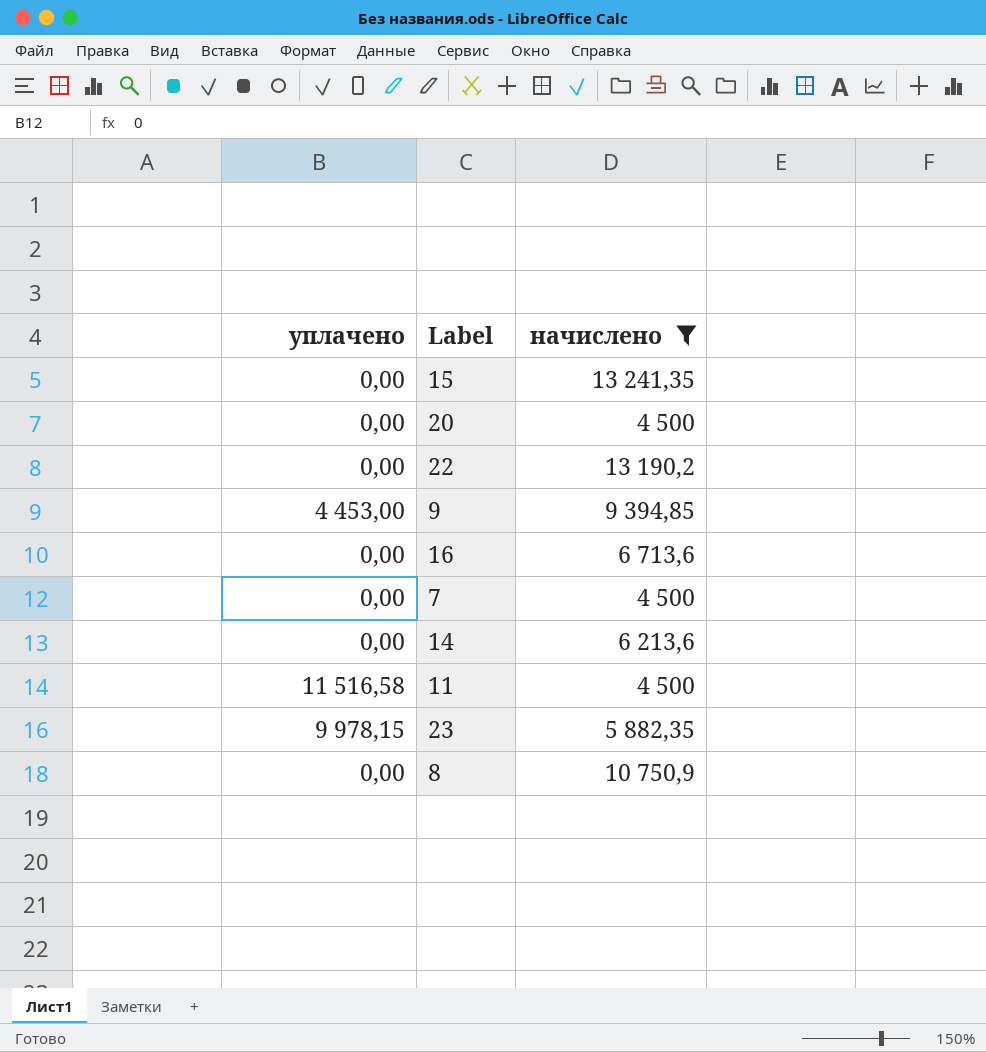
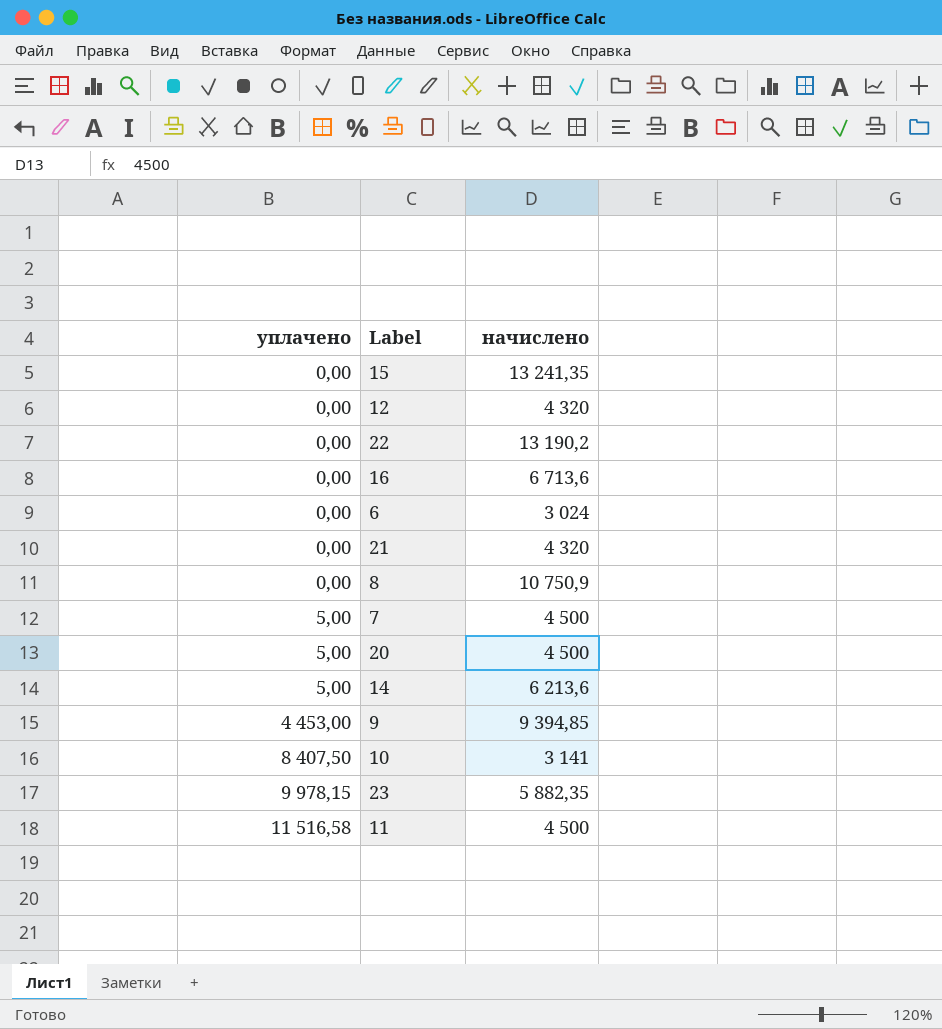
filter: начислено >= 4 500 -> none
row order: none -> уплачено ascending
7 | уплачено: 0,00 -> 5,00
20 | уплачено: 0,00 -> 5,00
14 | уплачено: 0,00 -> 5,00

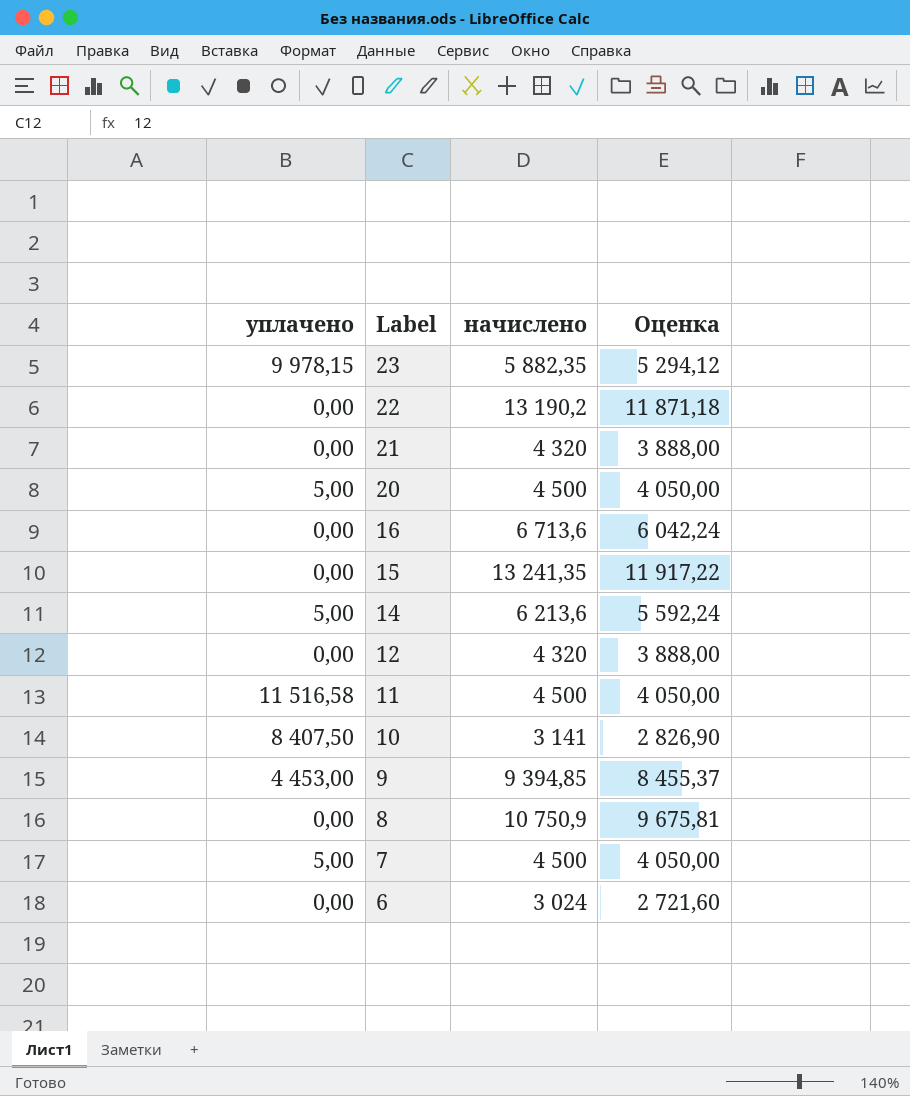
row order: уплачено ascending -> Label descending
column Оценка | formula: none -> [начислено] * 0,9

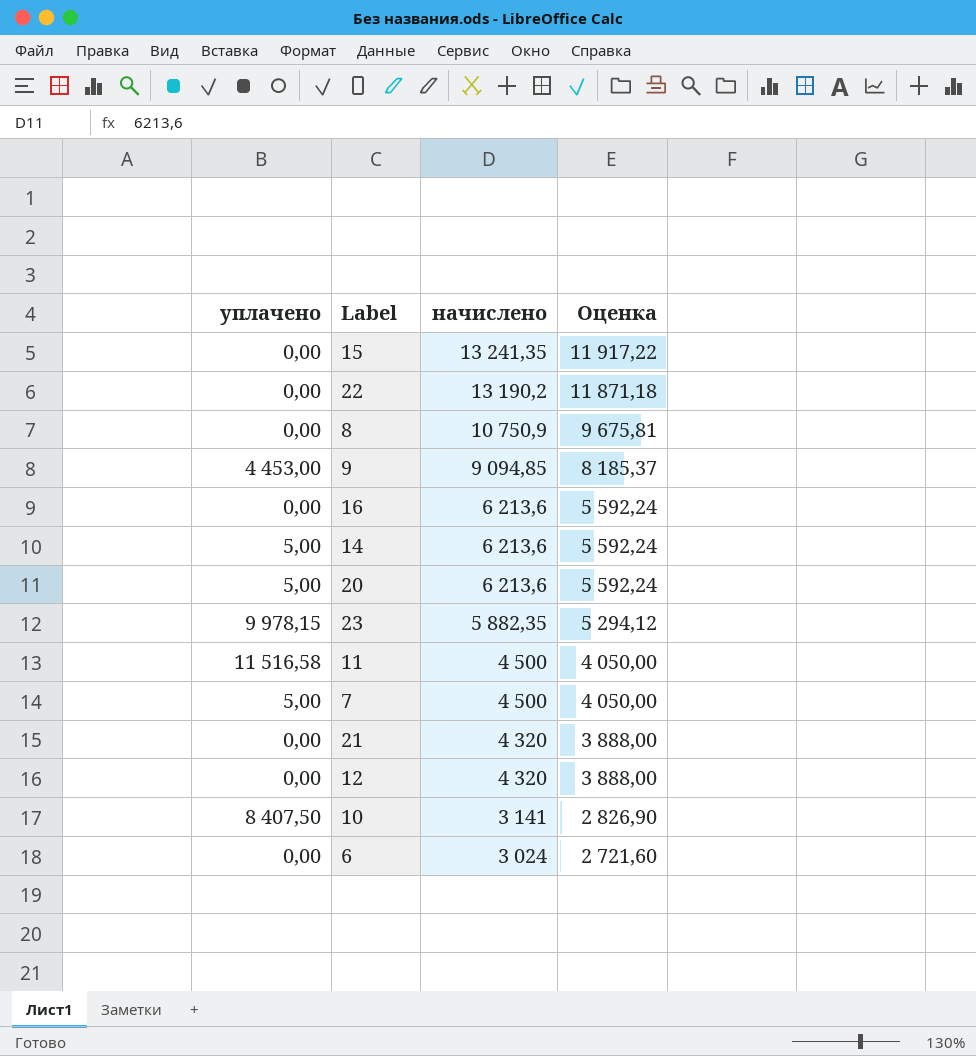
row order: Label descending -> начислено descending
9 | начислено: 9 394,85 -> 9 094,85
9 | Оценка: 8 455,37 -> 8 185,37
16 | начислено: 6 713,6 -> 6 213,6
16 | Оценка: 6 042,24 -> 5 592,24
20 | начислено: 4 500 -> 6 213,6
20 | Оценка: 4 050,00 -> 5 592,24

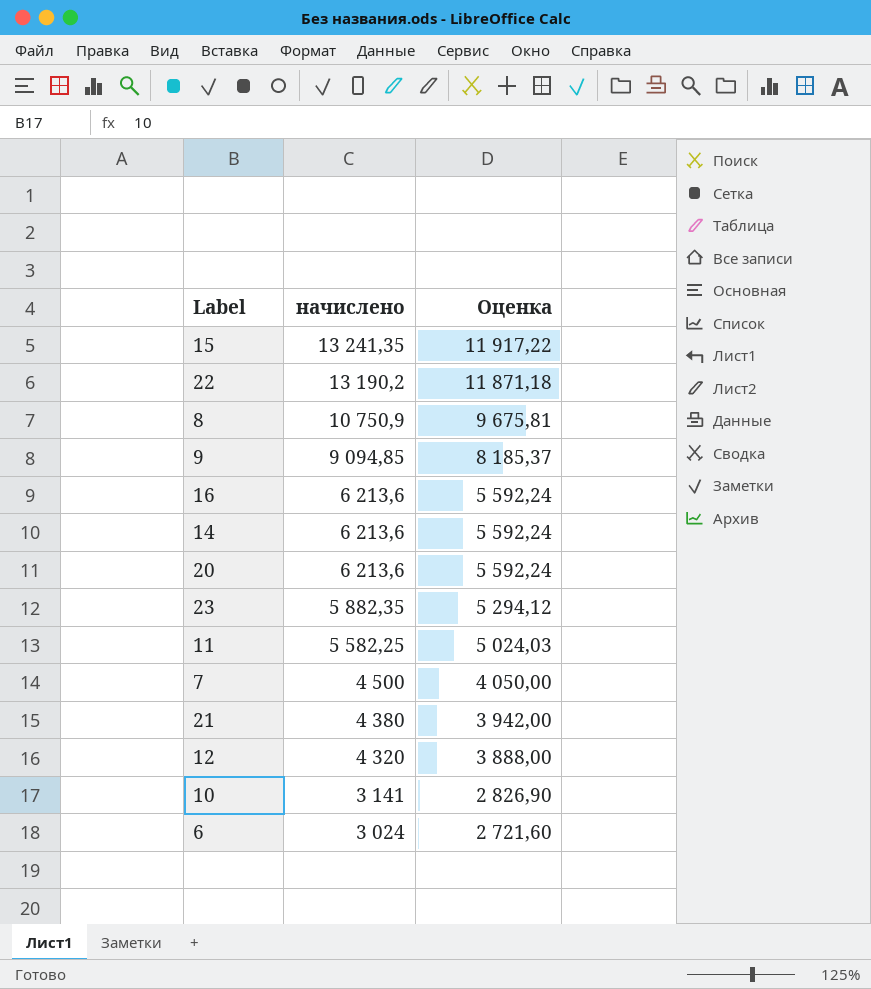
column уплачено | position: 1 -> none
11 | начислено: 4 500 -> 5 582,25
11 | Оценка: 4 050,00 -> 5 024,03
21 | начислено: 4 320 -> 4 380
21 | Оценка: 3 888,00 -> 3 942,00

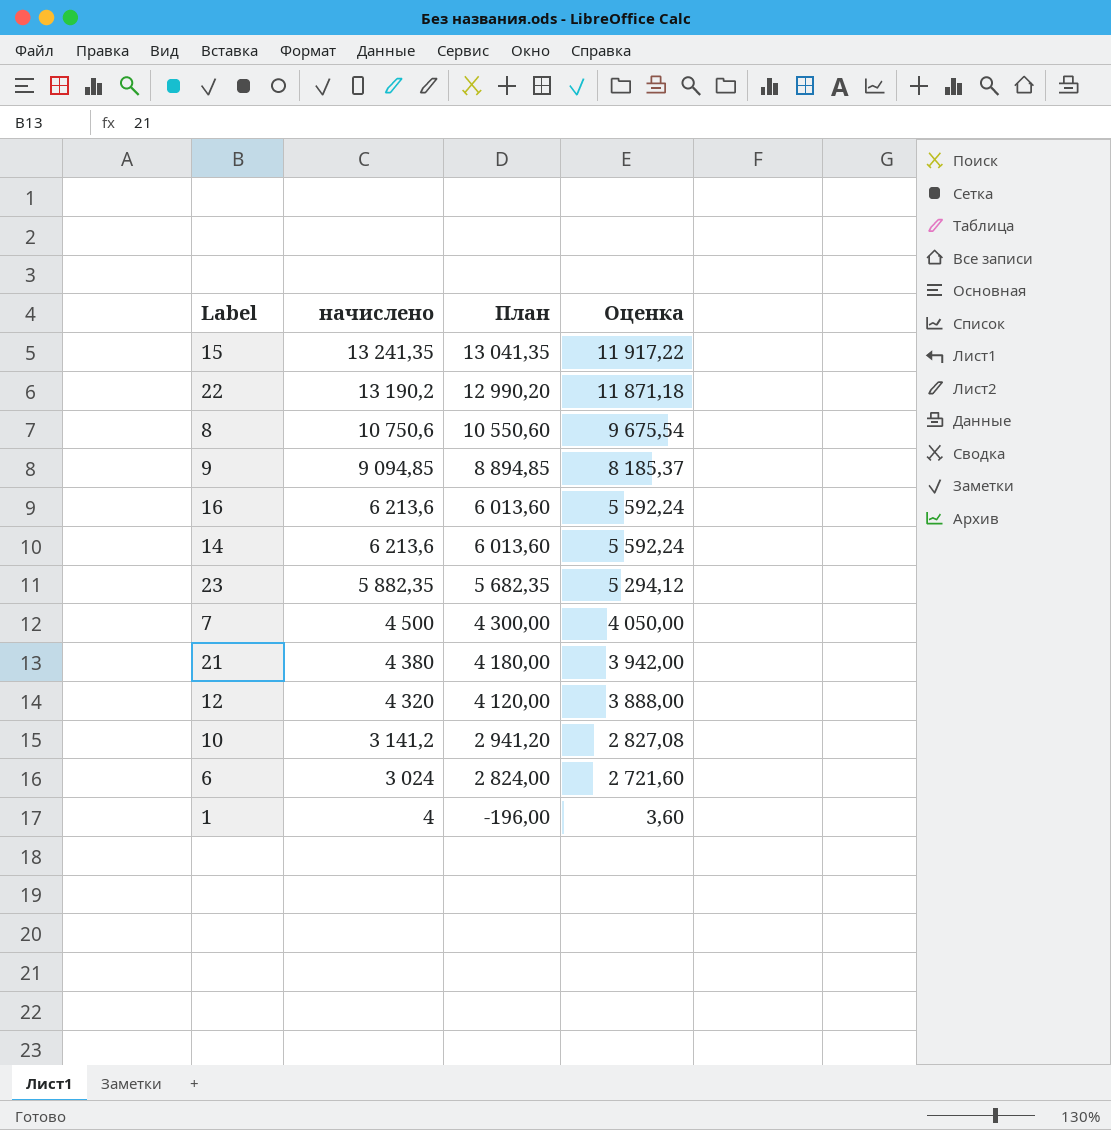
column План | formula: none -> [начислено] - 200
row 20: 6 213,6 | 5 592,24 -> none
row 11: 5 582,25 | 5 024,03 -> none
8 | начислено: 10 750,9 -> 10 750,6
8 | Оценка: 9 675,81 -> 9 675,54
10 | начислено: 3 141 -> 3 141,2
10 | Оценка: 2 826,90 -> 2 827,08
row 1: none -> 4 | -196,00 | 3,60

